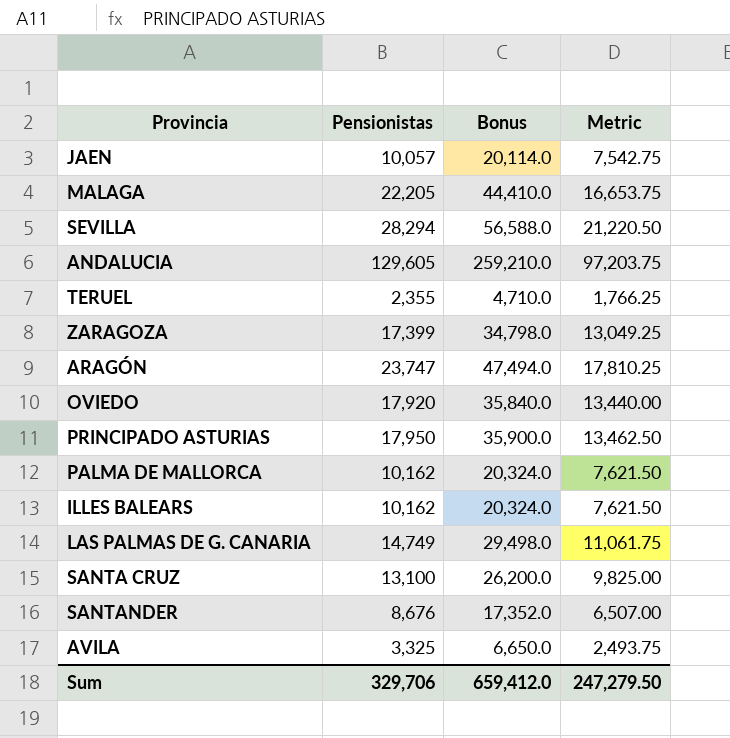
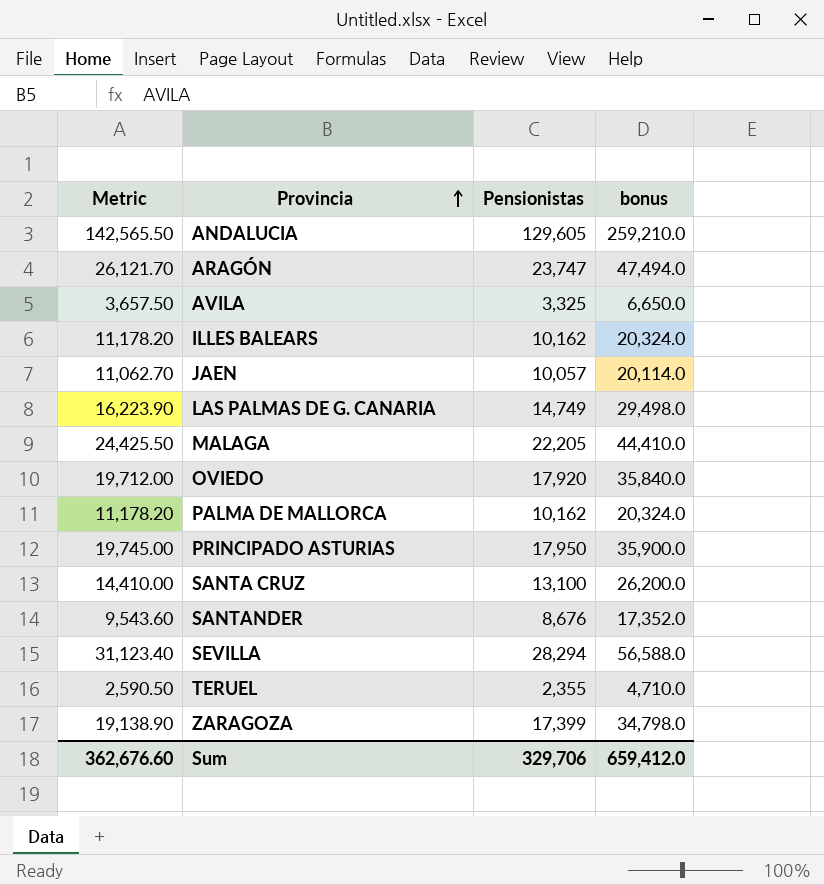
row order: none -> Provincia ascending
column Metric | formula: [Pensionistas] * 0.75 -> [Pensionistas] * 1.1
column Metric | position: 4 -> 1
column name: Bonus -> bonus
Sum | Metric: 247,279.50 -> 362,676.60

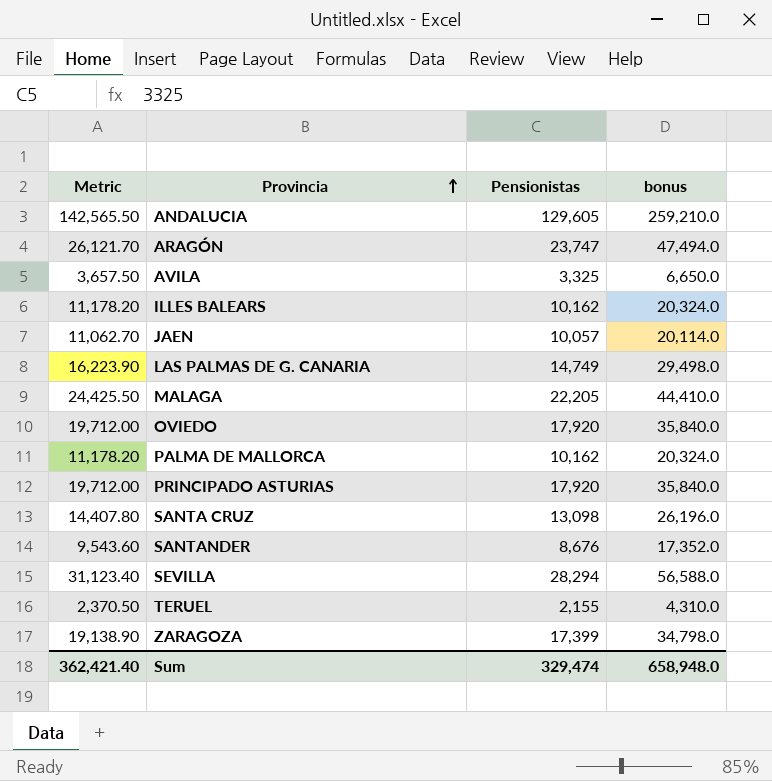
PRINCIPADO ASTURIAS | Metric: 19,745.00 -> 19,712.00
PRINCIPADO ASTURIAS | Pensionistas: 17,950 -> 17,920
PRINCIPADO ASTURIAS | bonus: 35,900.0 -> 35,840.0
SANTA CRUZ | Metric: 14,410.00 -> 14,407.80
SANTA CRUZ | Pensionistas: 13,100 -> 13,098
SANTA CRUZ | bonus: 26,200.0 -> 26,196.0
TERUEL | Metric: 2,590.50 -> 2,370.50
TERUEL | Pensionistas: 2,355 -> 2,155
TERUEL | bonus: 4,710.0 -> 4,310.0
Sum | Metric: 362,676.60 -> 362,421.40
Sum | Pensionistas: 329,706 -> 329,474
Sum | bonus: 659,412.0 -> 658,948.0

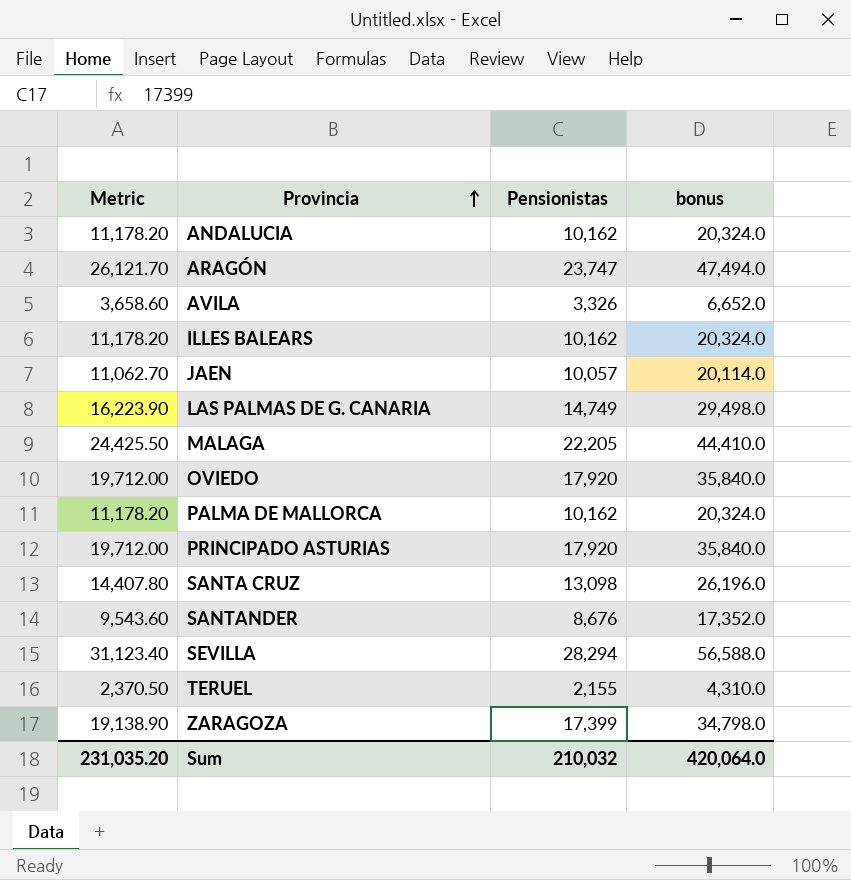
ANDALUCIA | Metric: 142,565.50 -> 11,178.20
ANDALUCIA | Pensionistas: 129,605 -> 10,162
ANDALUCIA | bonus: 259,210.0 -> 20,324.0
AVILA | Metric: 3,657.50 -> 3,658.60
AVILA | Pensionistas: 3,325 -> 3,326
AVILA | bonus: 6,650.0 -> 6,652.0
Sum | Metric: 362,421.40 -> 231,035.20
Sum | Pensionistas: 329,474 -> 210,032
Sum | bonus: 658,948.0 -> 420,064.0

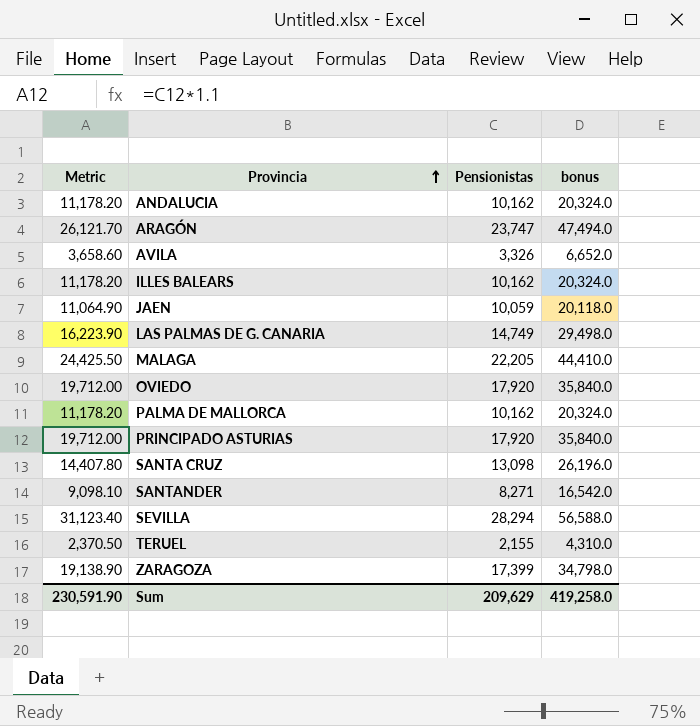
JAEN | Metric: 11,062.70 -> 11,064.90
JAEN | Pensionistas: 10,057 -> 10,059
JAEN | bonus: 20,114.0 -> 20,118.0
SANTANDER | Metric: 9,543.60 -> 9,098.10
SANTANDER | Pensionistas: 8,676 -> 8,271
SANTANDER | bonus: 17,352.0 -> 16,542.0
Sum | Metric: 231,035.20 -> 230,591.90
Sum | Pensionistas: 210,032 -> 209,629
Sum | bonus: 420,064.0 -> 419,258.0

